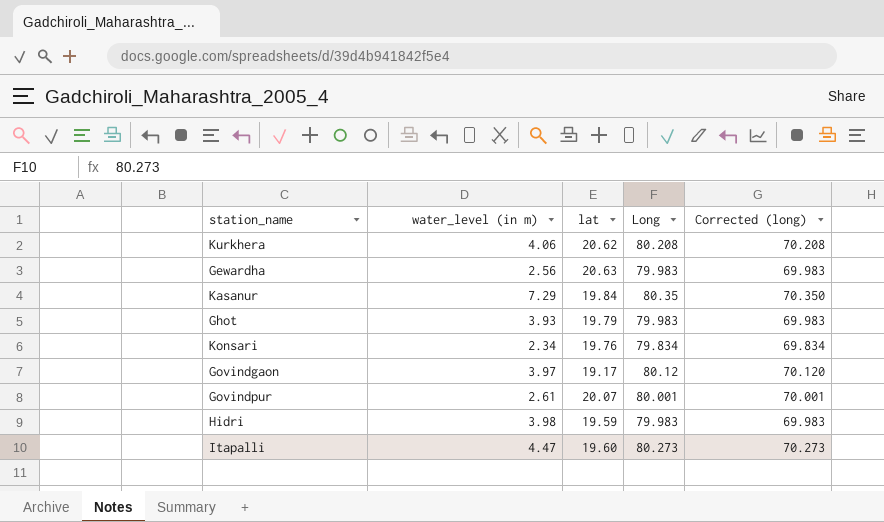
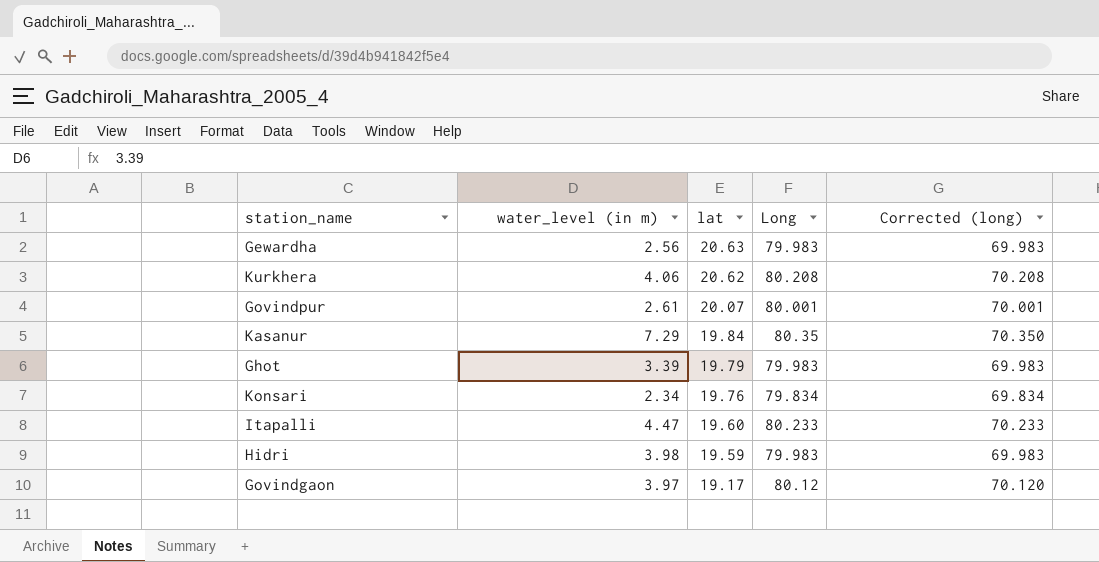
row order: none -> lat descending
Ghot | water_level (in m): 3.93 -> 3.39
Itapalli | Long: 80.273 -> 80.233
Itapalli | Corrected (long): 70.273 -> 70.233

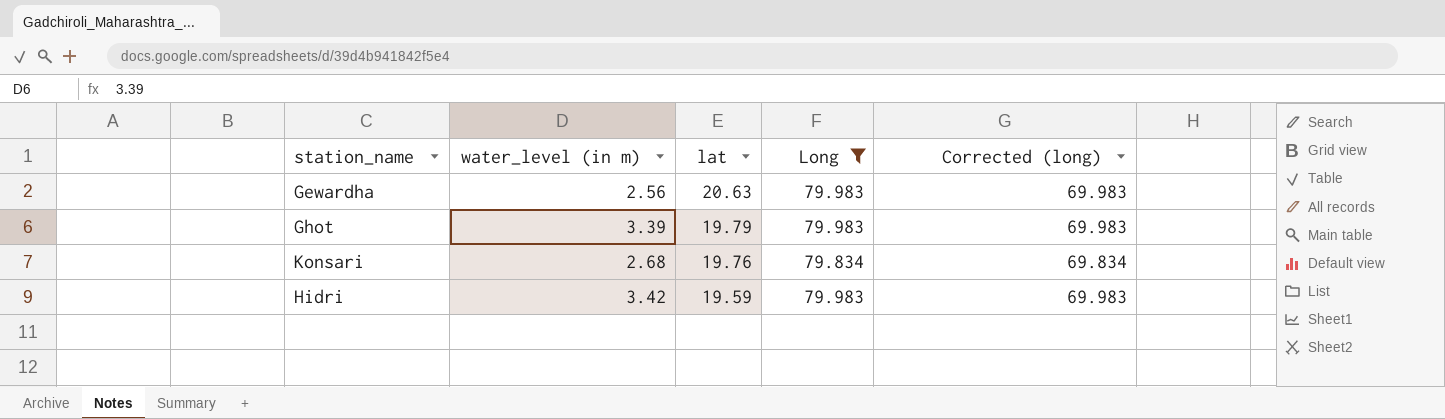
filter: none -> Long <= 79.983
Konsari | water_level (in m): 2.34 -> 2.68
Hidri | water_level (in m): 3.98 -> 3.42

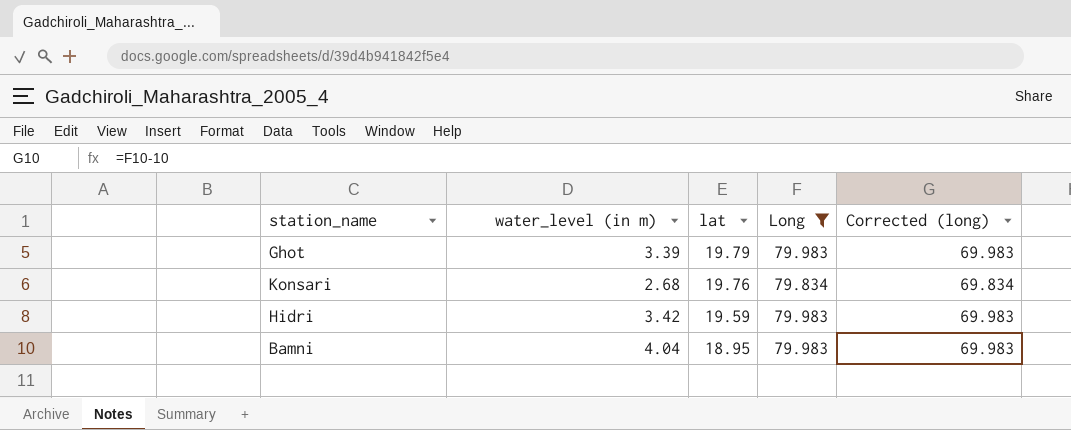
row Gewardha: 2.56 | 20.63 | 79.983 | 69.983 -> none
row Bamni: none -> 4.04 | 18.95 | 79.983 | 69.983

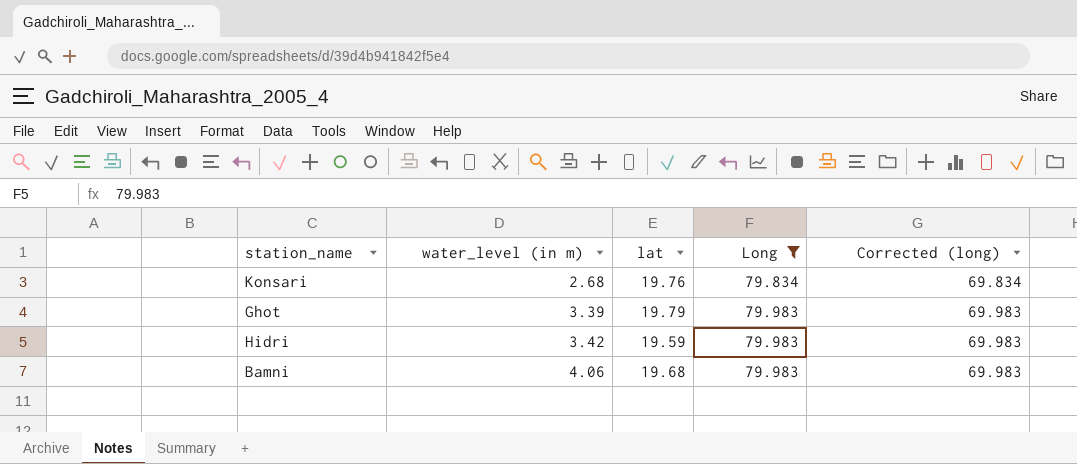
row order: lat descending -> water_level (in m) ascending
Bamni | water_level (in m): 4.04 -> 4.06
Bamni | lat: 18.95 -> 19.68

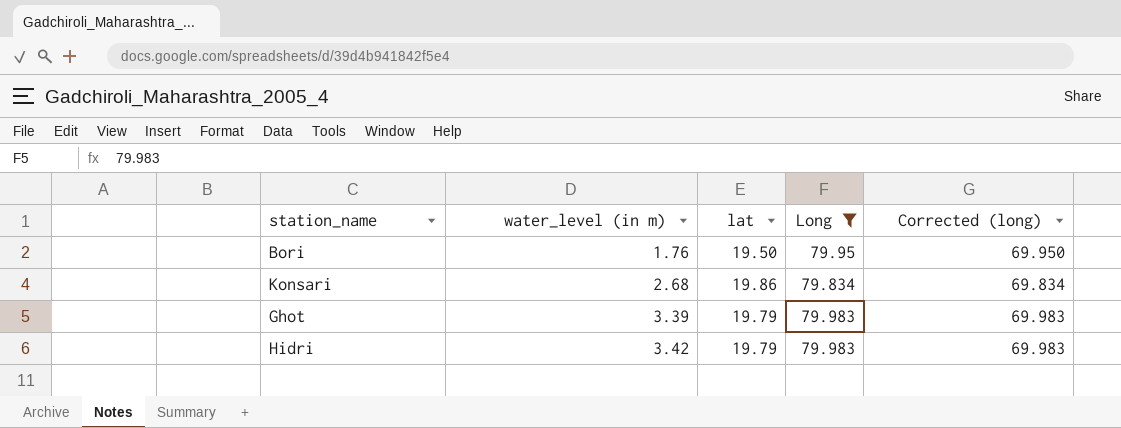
row Bamni: 4.06 | 19.68 | 79.983 | 69.983 -> none
row Bori: none -> 1.76 | 19.50 | 79.95 | 69.950
Konsari | lat: 19.76 -> 19.86
Hidri | lat: 19.59 -> 19.79

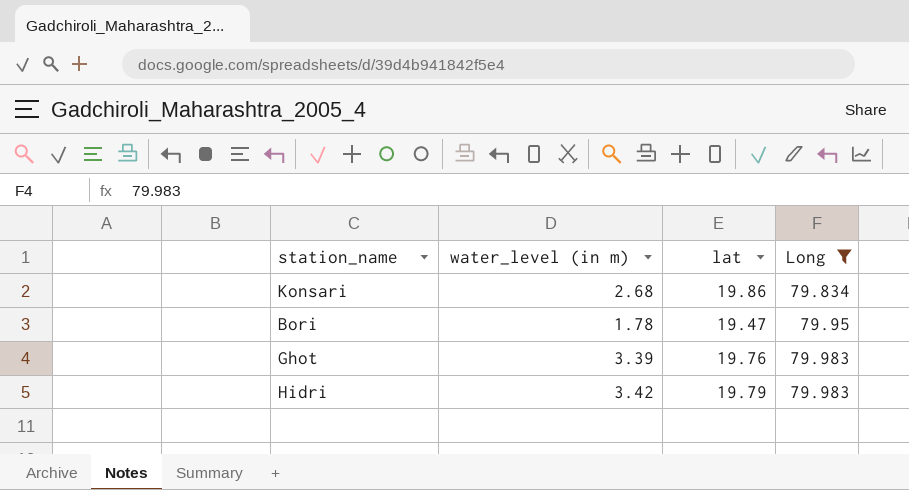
row order: water_level (in m) ascending -> Long ascending
column Corrected (long) | formula: [Long] - 10 -> none
Bori | water_level (in m): 1.76 -> 1.78
Bori | lat: 19.50 -> 19.47
Ghot | lat: 19.79 -> 19.76

